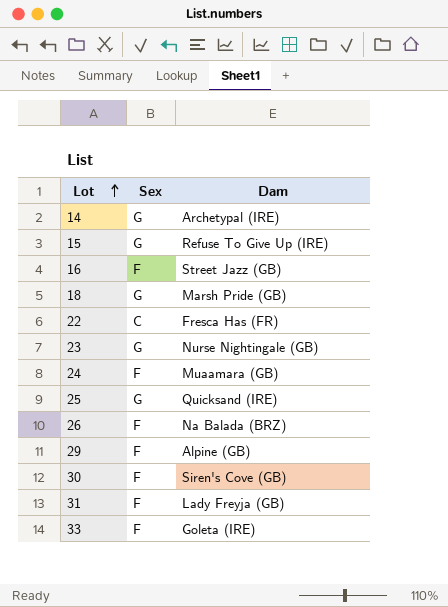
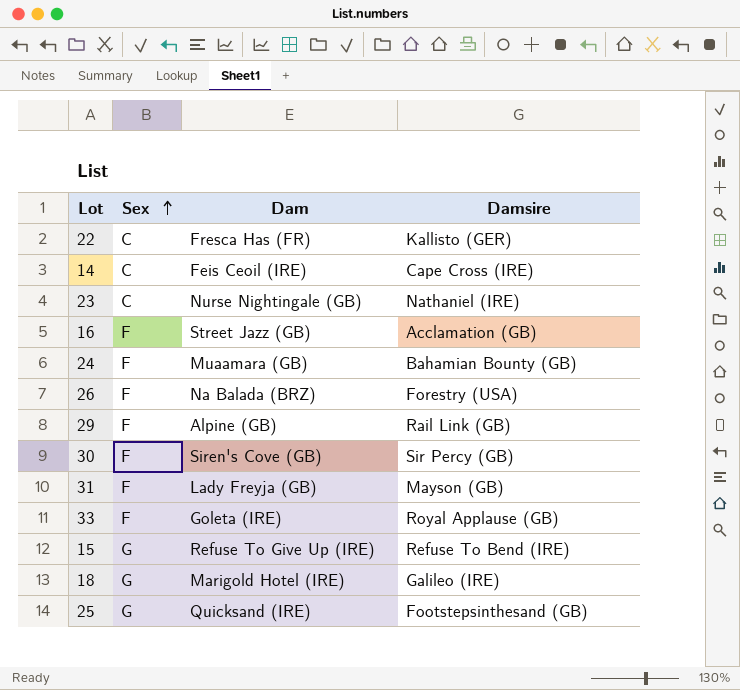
row order: Lot ascending -> Sex ascending
column Damsire | position: none -> 4
14 | Sex: G -> C
14 | Dam: Archetypal (IRE) -> Feis Ceoil (IRE)
23 | Sex: G -> C
18 | Dam: Marsh Pride (GB) -> Marigold Hotel (IRE)

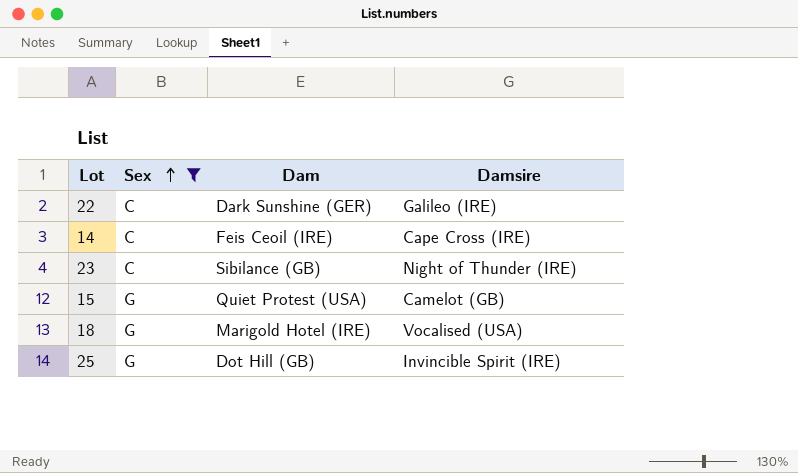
filter: none -> Sex != F
22 | Dam: Fresca Has (FR) -> Dark Sunshine (GER)
22 | Damsire: Kallisto (GER) -> Galileo (IRE)
23 | Dam: Nurse Nightingale (GB) -> Sibilance (GB)
23 | Damsire: Nathaniel (IRE) -> Night of Thunder (IRE)
15 | Dam: Refuse To Give Up (IRE) -> Quiet Protest (USA)
15 | Damsire: Refuse To Bend (IRE) -> Camelot (GB)
18 | Damsire: Galileo (IRE) -> Vocalised (USA)
25 | Dam: Quicksand (IRE) -> Dot Hill (GB)
25 | Damsire: Footstepsinthesand (GB) -> Invincible Spirit (IRE)

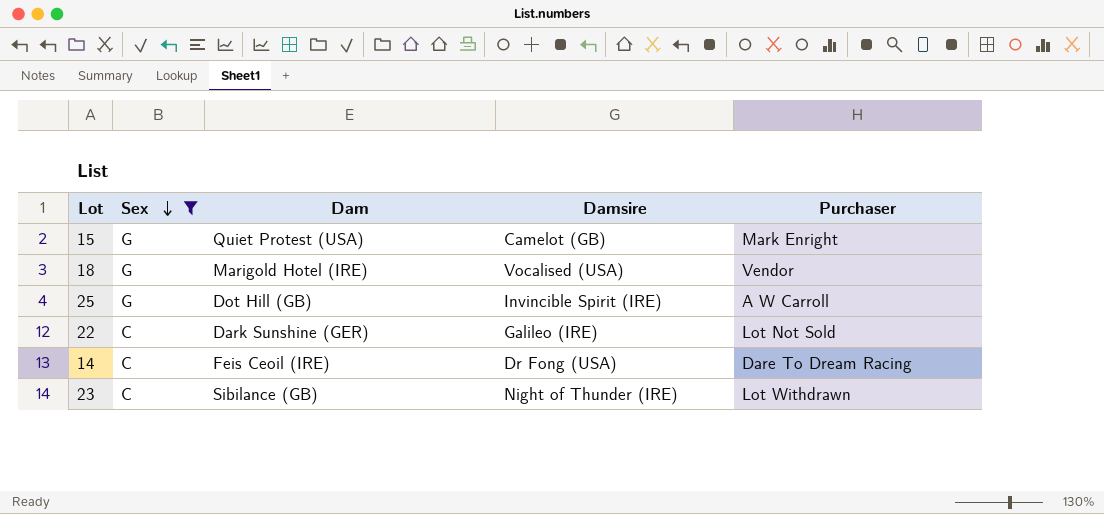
row order: Sex ascending -> Sex descending
column Purchaser | position: none -> 5
14 | Damsire: Cape Cross (IRE) -> Dr Fong (USA)

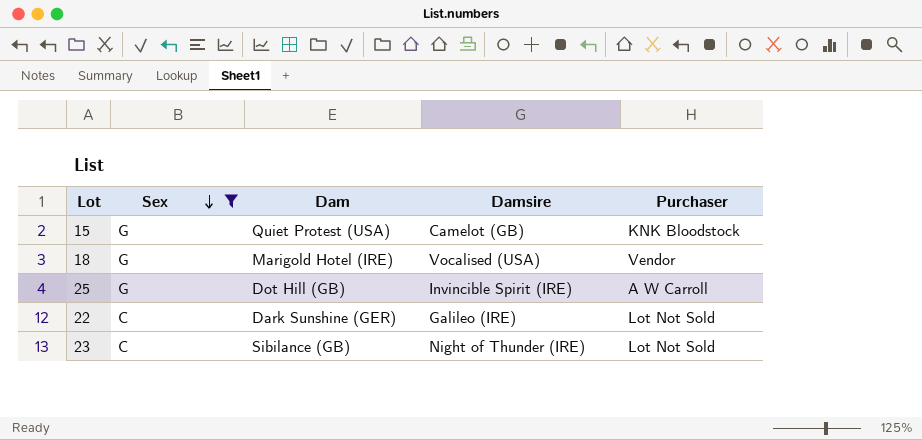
row 14: C | Feis Ceoil (IRE) | Dr Fong (USA) | Dare To Dream Racing -> none
15 | Purchaser: Mark Enright -> KNK Bloodstock
23 | Purchaser: Lot Withdrawn -> Lot Not Sold

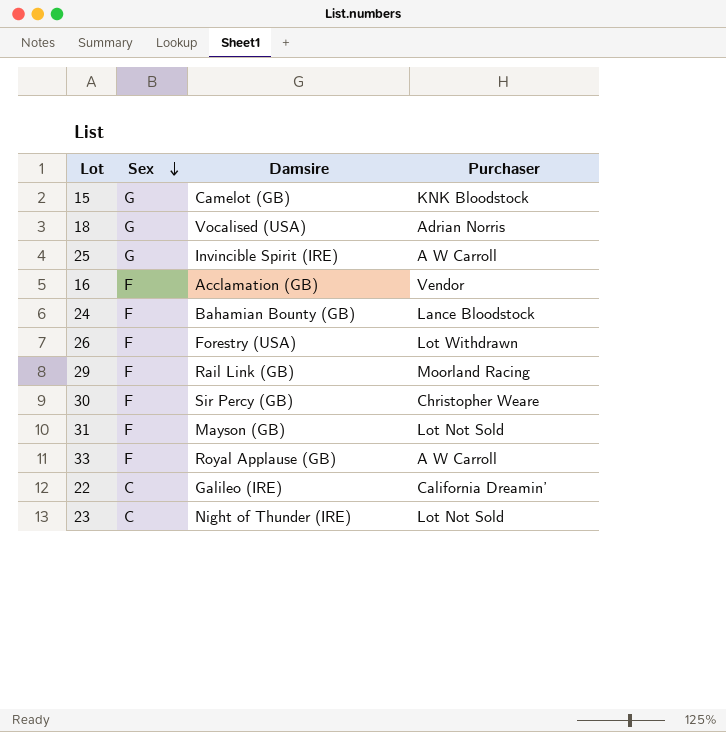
filter: Sex != F -> none
column Dam | position: 3 -> none
18 | Purchaser: Vendor -> Adrian Norris
22 | Purchaser: Lot Not Sold -> California Dreamin’

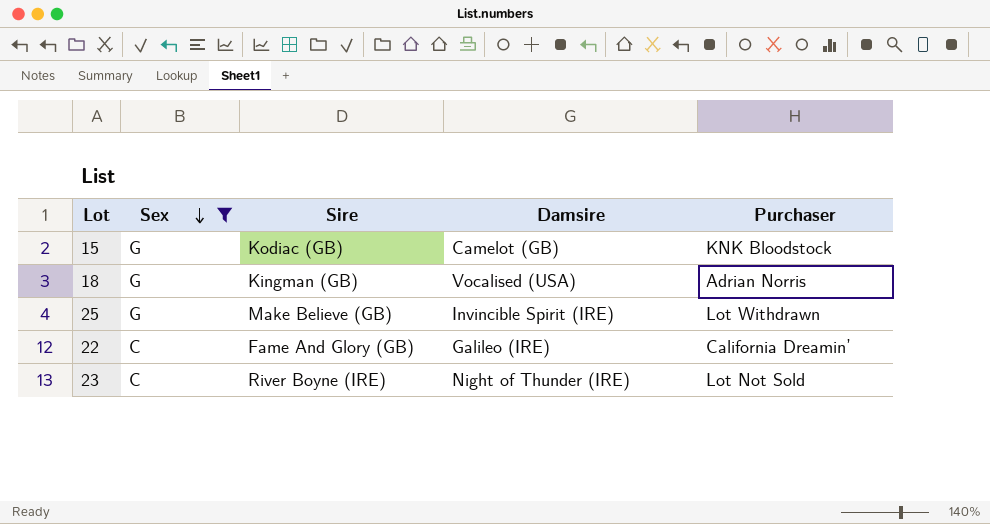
filter: none -> Sex != F
column Sire | position: none -> 3
25 | Purchaser: A W Carroll -> Lot Withdrawn

